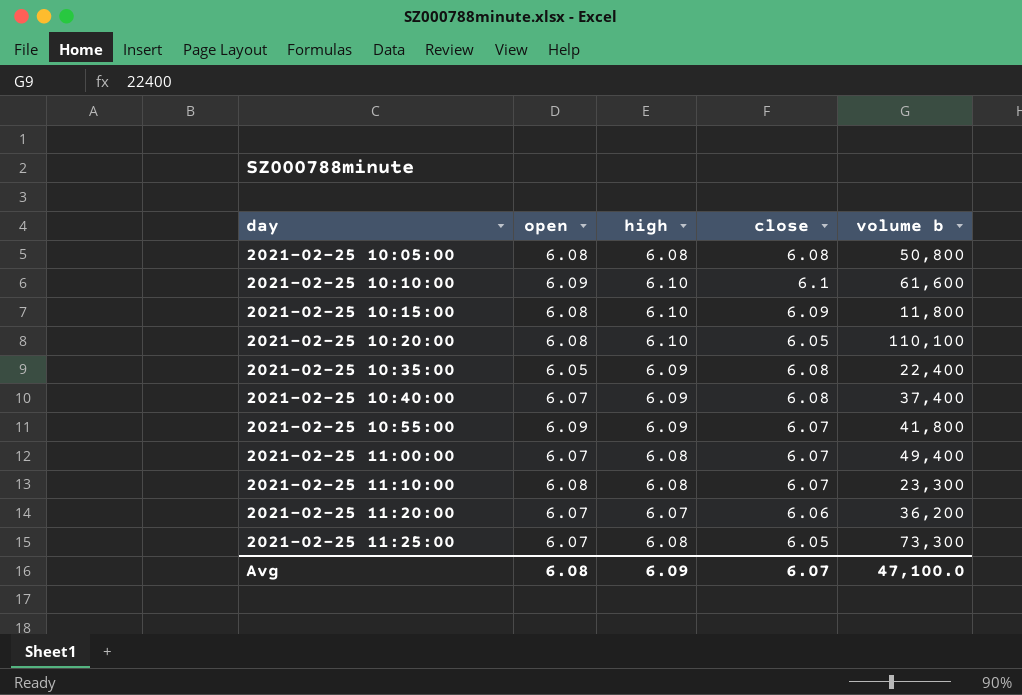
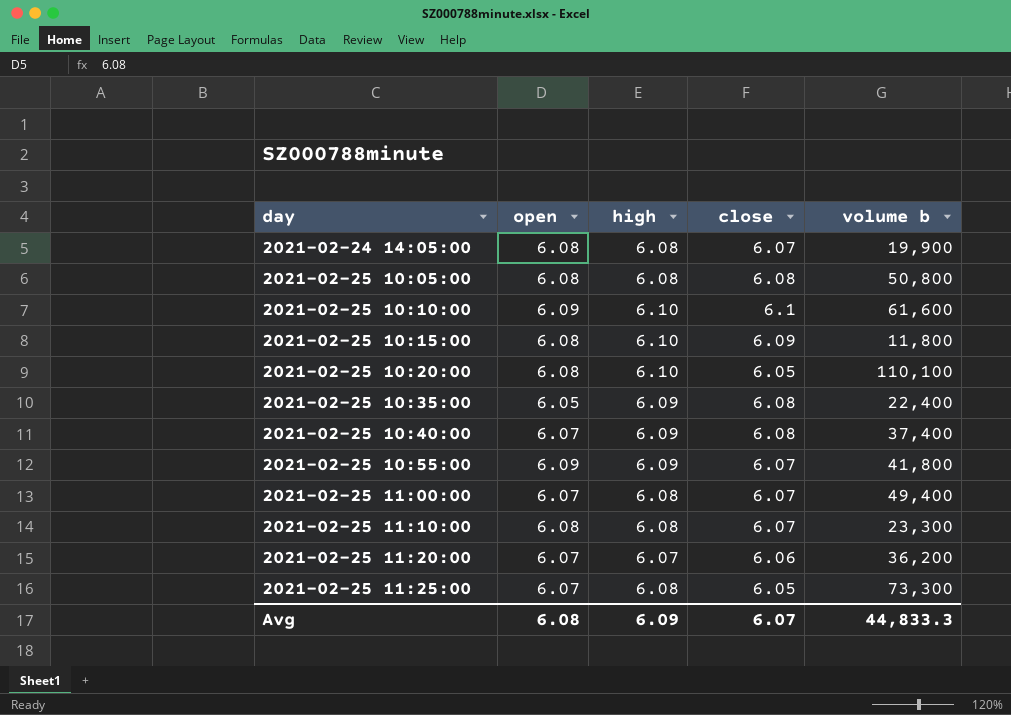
row 2021-02-24 14:05:00: none -> 6.08 | 6.08 | 6.07 | 19,900
Avg | volume b: 47,100.0 -> 44,833.3

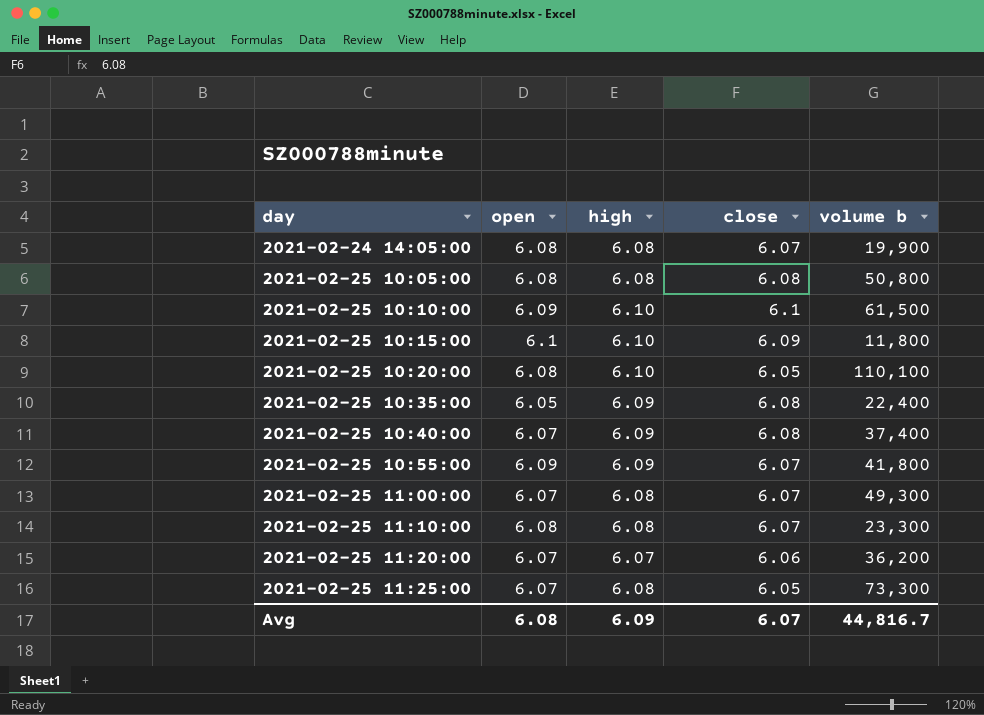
2021-02-25 10:10:00 | volume b: 61,600 -> 61,500
2021-02-25 10:15:00 | open: 6.08 -> 6.1
2021-02-25 11:00:00 | volume b: 49,400 -> 49,300
Avg | volume b: 44,833.3 -> 44,816.7

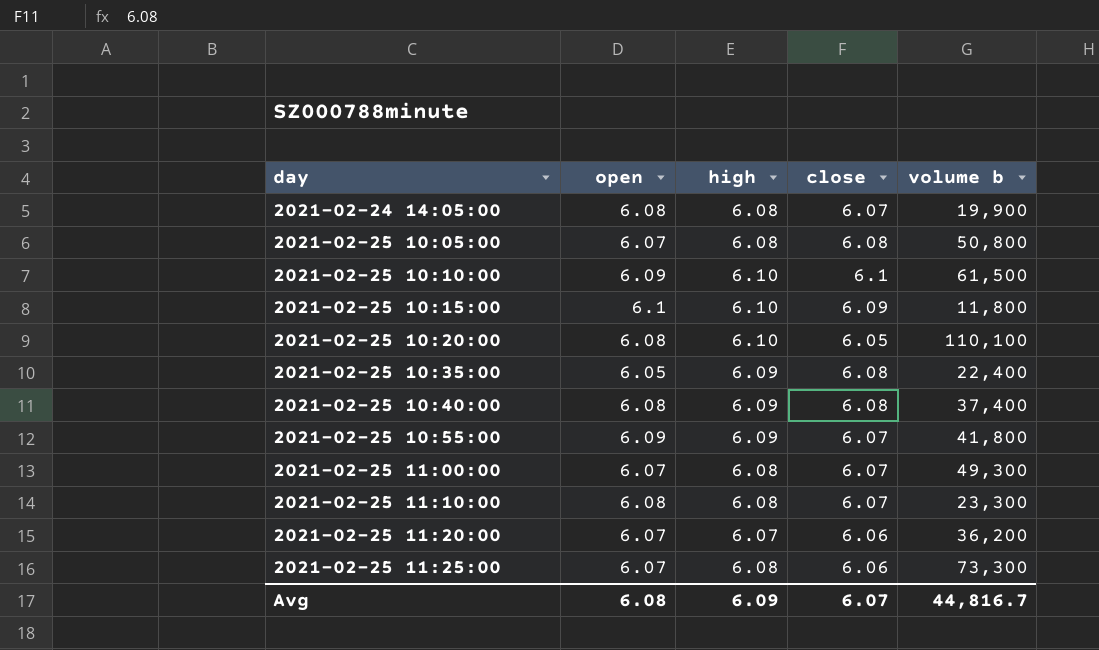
2021-02-25 10:05:00 | open: 6.08 -> 6.07
2021-02-25 10:40:00 | open: 6.07 -> 6.08
2021-02-25 11:25:00 | close: 6.05 -> 6.06

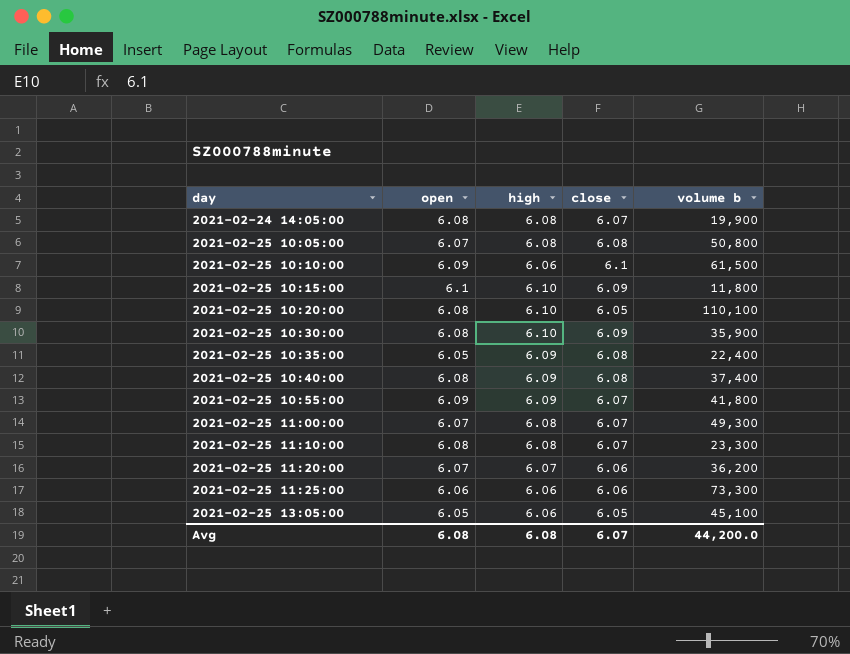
2021-02-25 10:10:00 | high: 6.10 -> 6.06
row 2021-02-25 10:30:00: none -> 6.08 | 6.10 | 6.09 | 35,900
2021-02-25 11:25:00 | open: 6.07 -> 6.06
2021-02-25 11:25:00 | high: 6.08 -> 6.06
row 2021-02-25 13:05:00: none -> 6.05 | 6.06 | 6.05 | 45,100
Avg | high: 6.09 -> 6.08
Avg | volume b: 44,816.7 -> 44,200.0

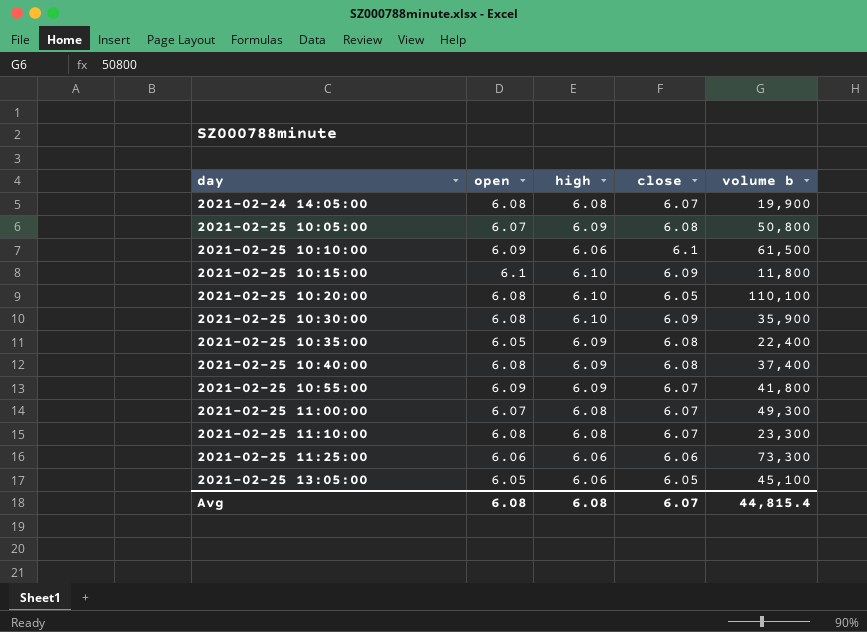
row 2021-02-25 11:20:00: 6.07 | 6.07 | 6.06 | 36,200 -> none
2021-02-25 10:05:00 | high: 6.08 -> 6.09
Avg | volume b: 44,200.0 -> 44,815.4

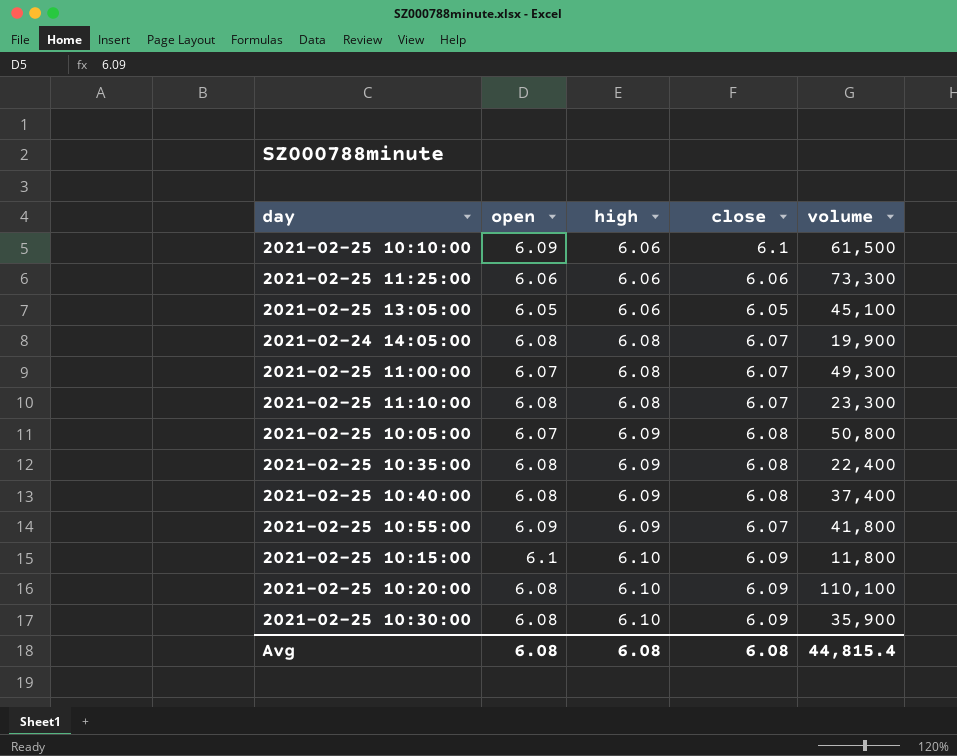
row order: day ascending -> high ascending
column name: volume b -> volume
2021-02-25 10:35:00 | open: 6.05 -> 6.08
2021-02-25 10:20:00 | close: 6.05 -> 6.09
Avg | close: 6.07 -> 6.08

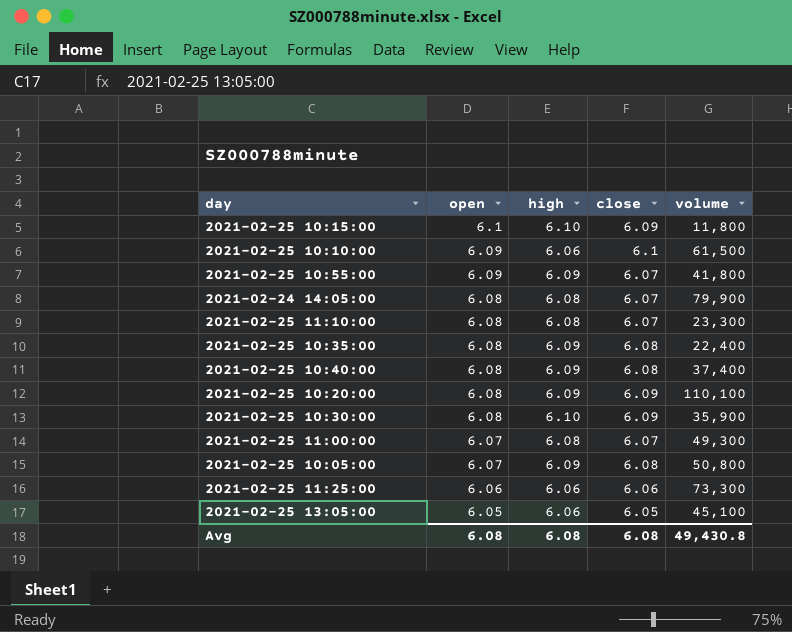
row order: high ascending -> open descending
2021-02-24 14:05:00 | volume: 19,900 -> 79,900
2021-02-25 10:20:00 | high: 6.10 -> 6.09
Avg | volume: 44,815.4 -> 49,430.8

